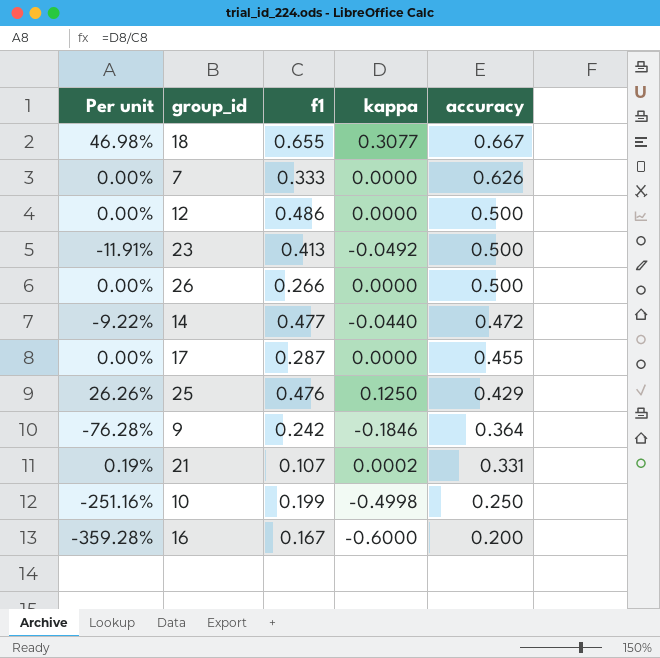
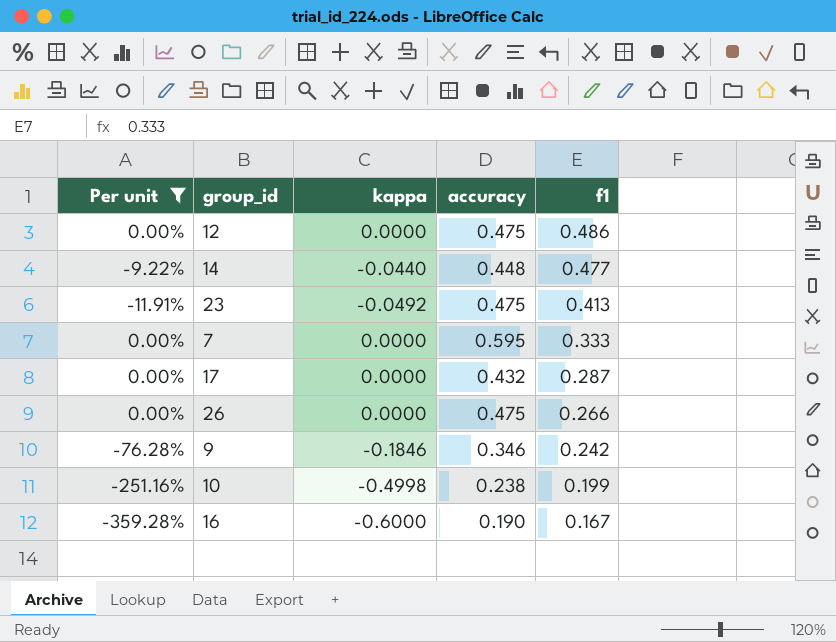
filter: none -> Per unit <= 0.00%
row order: accuracy descending -> f1 descending
column f1 | position: 3 -> 5
12 | accuracy: 0.500 -> 0.475
14 | accuracy: 0.472 -> 0.448
23 | accuracy: 0.500 -> 0.475
7 | accuracy: 0.626 -> 0.595
17 | accuracy: 0.455 -> 0.432
26 | accuracy: 0.500 -> 0.475
9 | accuracy: 0.364 -> 0.346
10 | accuracy: 0.250 -> 0.238
16 | accuracy: 0.200 -> 0.190

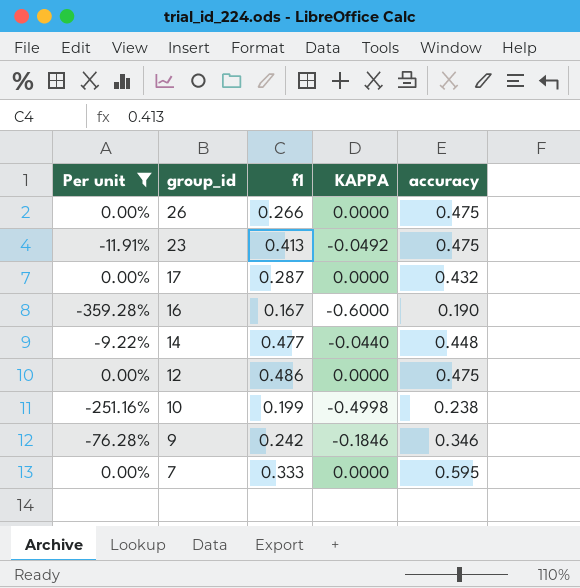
row order: f1 descending -> group_id descending
column f1 | position: 5 -> 3
column name: kappa -> KAPPA

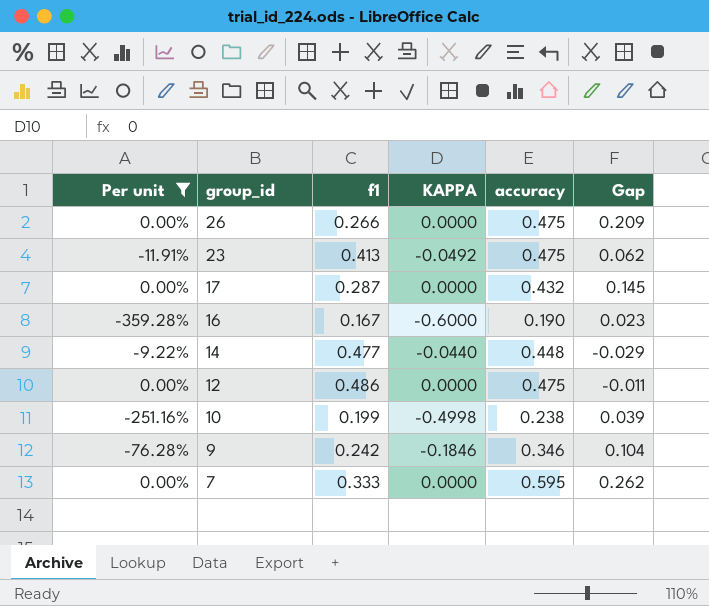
column Gap | formula: none -> [accuracy] - [f1]

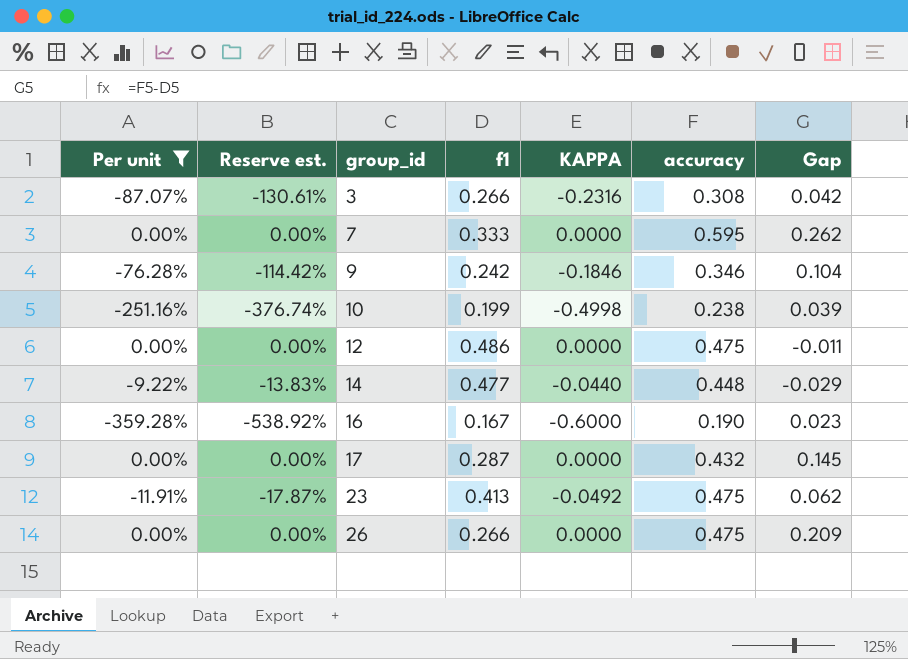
row order: group_id descending -> group_id ascending
column Reserve est. | formula: none -> [Per unit] * 1.5
row 3: none -> -87.07% | -130.61% | 0.266 | -0.2316 | 0.308 | 0.042

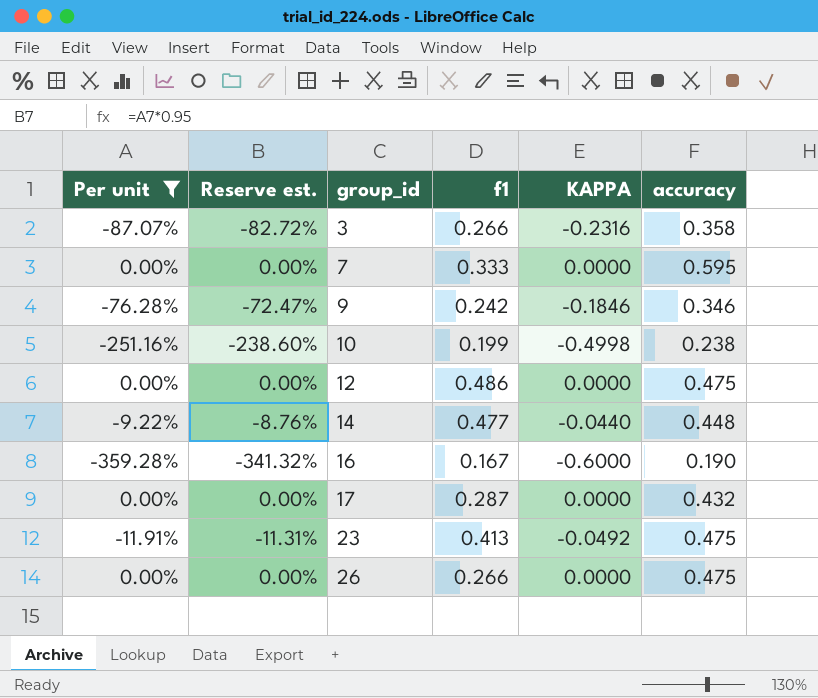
column Gap | formula: [accuracy] - [f1] -> none
column Reserve est. | formula: [Per unit] * 1.5 -> [Per unit] * 0.95
3 | accuracy: 0.308 -> 0.358

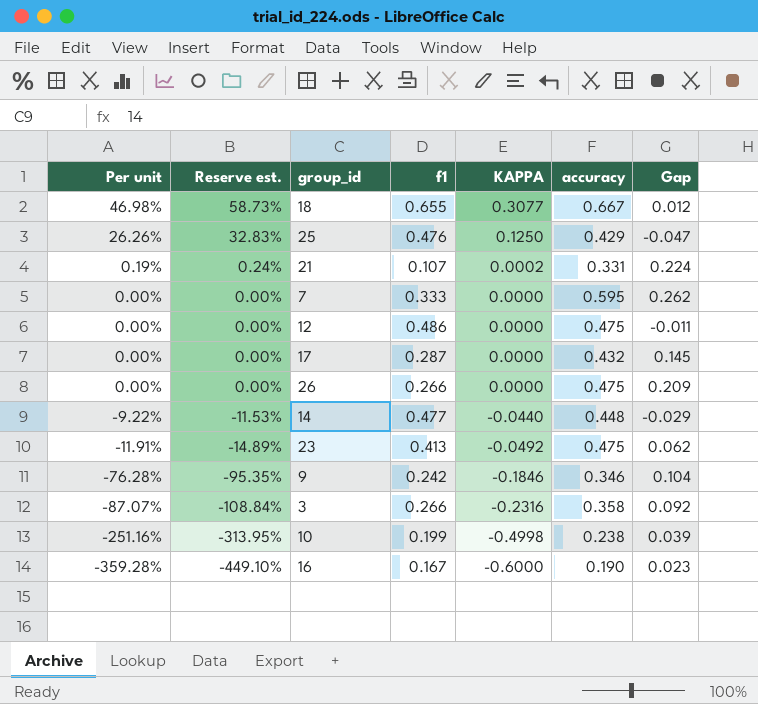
filter: Per unit <= 0.00% -> none
row order: group_id ascending -> Per unit descending
column Reserve est. | formula: [Per unit] * 0.95 -> [Per unit] * 1.25
column Gap | formula: none -> [accuracy] - [f1]

